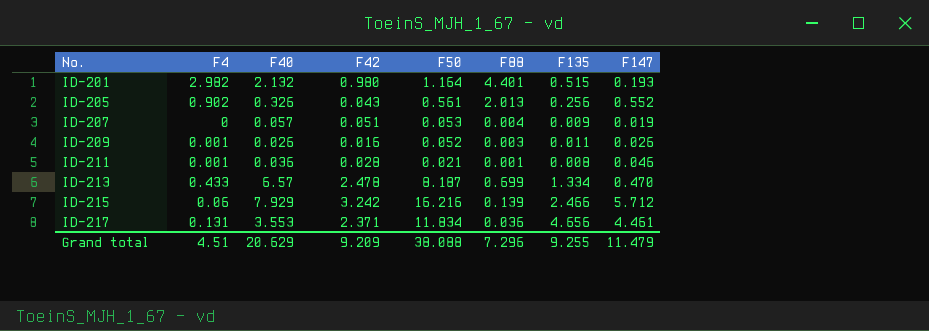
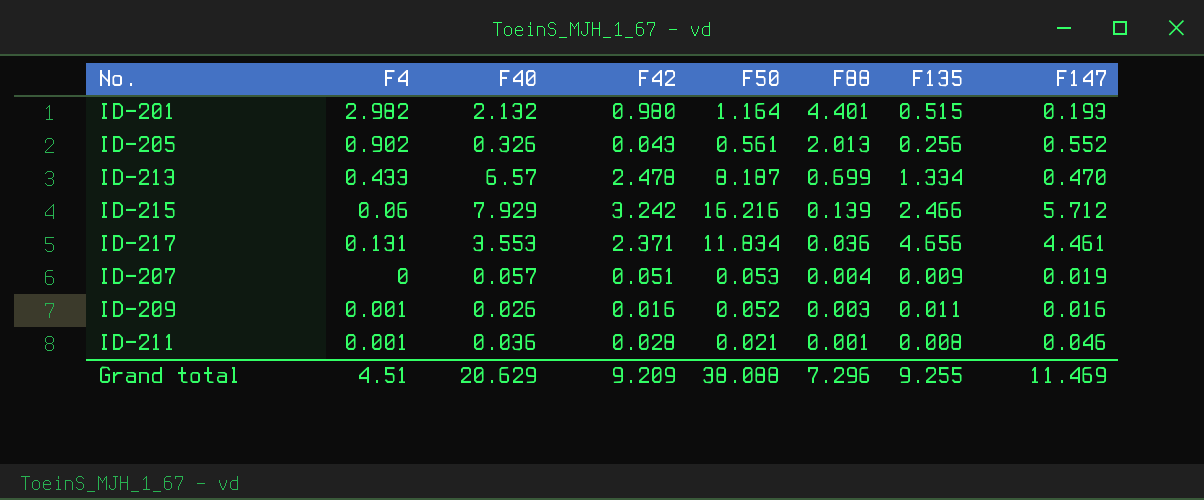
row order: No. ascending -> F88 descending
ID-209 | F147: 0.026 -> 0.016
Grand total | F147: 11.479 -> 11.469

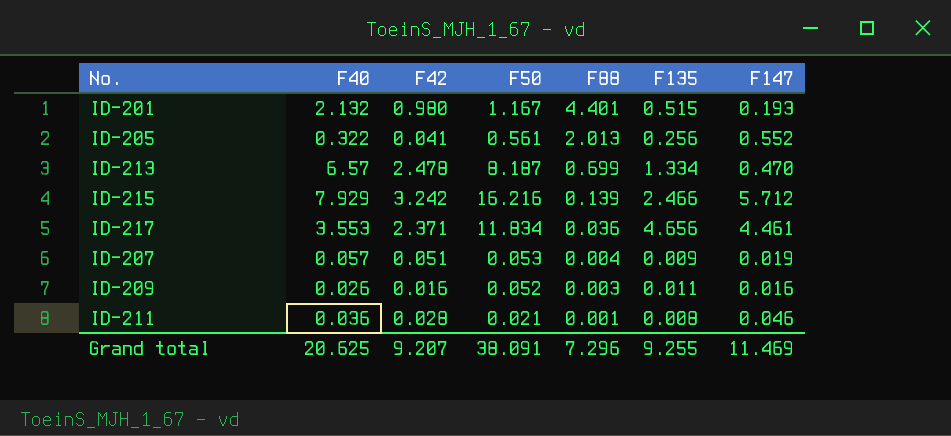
column F4 | position: 2 -> none
ID-201 | F50: 1.164 -> 1.167
ID-205 | F40: 0.326 -> 0.322
ID-205 | F42: 0.043 -> 0.041
Grand total | F40: 20.629 -> 20.625
Grand total | F42: 9.209 -> 9.207
Grand total | F50: 38.088 -> 38.091

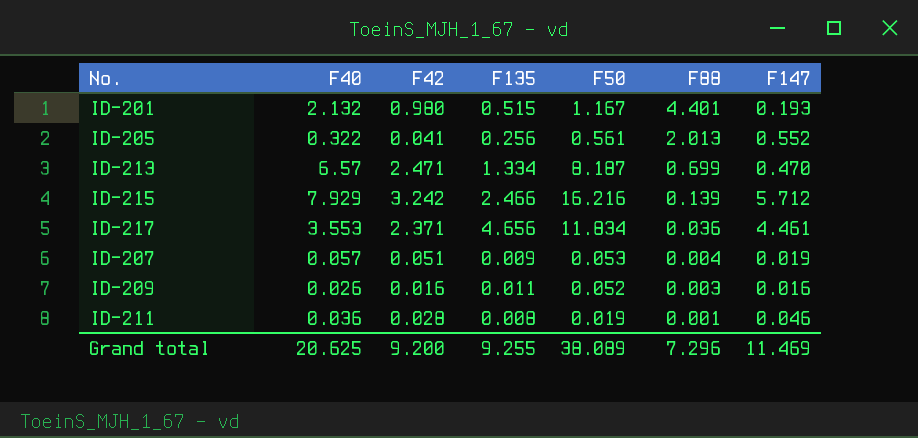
column F135 | position: 6 -> 4
ID-213 | F42: 2.478 -> 2.471
ID-211 | F50: 0.021 -> 0.019
Grand total | F42: 9.207 -> 9.200
Grand total | F50: 38.091 -> 38.089

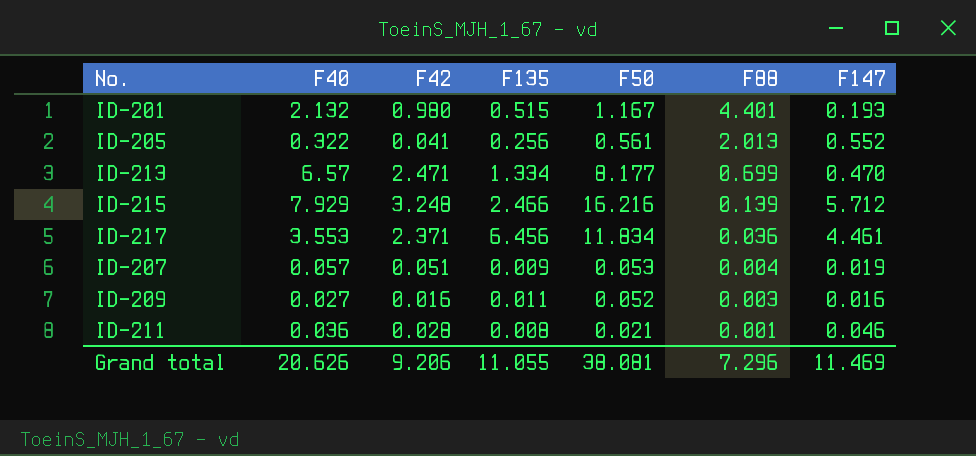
ID-213 | F50: 8.187 -> 8.177
ID-215 | F42: 3.242 -> 3.248
ID-217 | F135: 4.656 -> 6.456
ID-209 | F40: 0.026 -> 0.027
ID-211 | F50: 0.019 -> 0.021
Grand total | F40: 20.625 -> 20.626
Grand total | F42: 9.200 -> 9.206
Grand total | F135: 9.255 -> 11.055
Grand total | F50: 38.089 -> 38.081

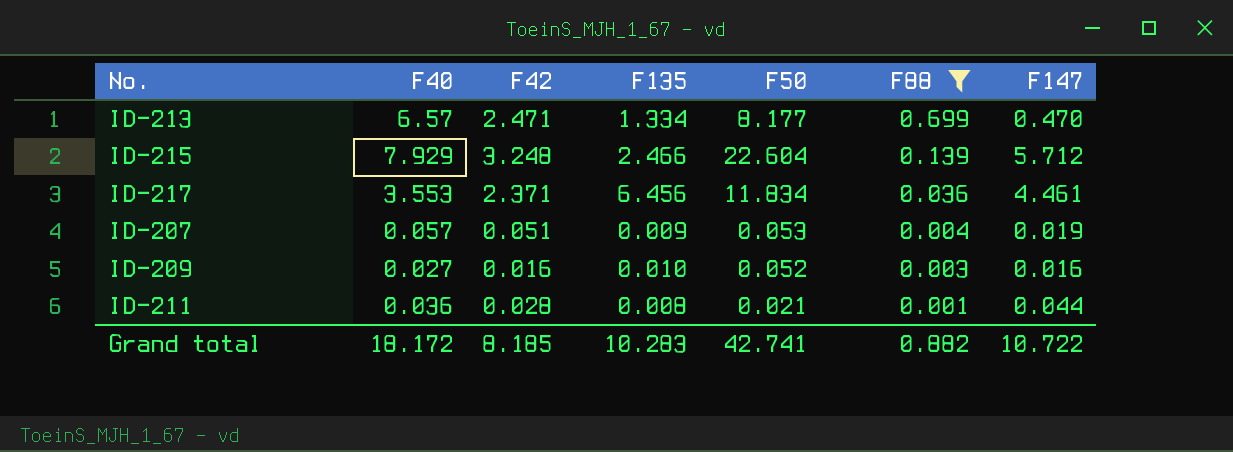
filter: none -> F88 <= 0.699
ID-215 | F50: 16.216 -> 22.604
ID-209 | F135: 0.011 -> 0.010
ID-211 | F147: 0.046 -> 0.044
Grand total | F40: 20.626 -> 18.172
Grand total | F42: 9.206 -> 8.185
Grand total | F135: 11.055 -> 10.283
Grand total | F50: 38.081 -> 42.741
Grand total | F88: 7.296 -> 0.882
Grand total | F147: 11.469 -> 10.722

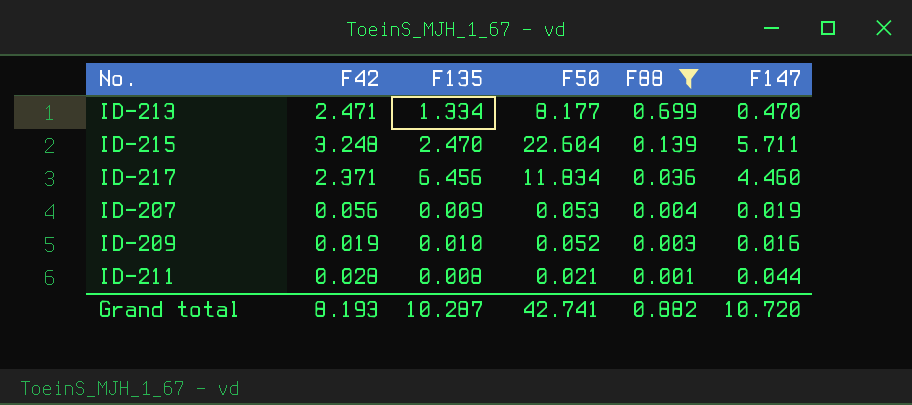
column F40 | position: 2 -> none
ID-215 | F135: 2.466 -> 2.470
ID-215 | F147: 5.712 -> 5.711
ID-217 | F147: 4.461 -> 4.460
ID-207 | F42: 0.051 -> 0.056
ID-209 | F42: 0.016 -> 0.019
Grand total | F42: 8.185 -> 8.193
Grand total | F135: 10.283 -> 10.287
Grand total | F147: 10.722 -> 10.720

